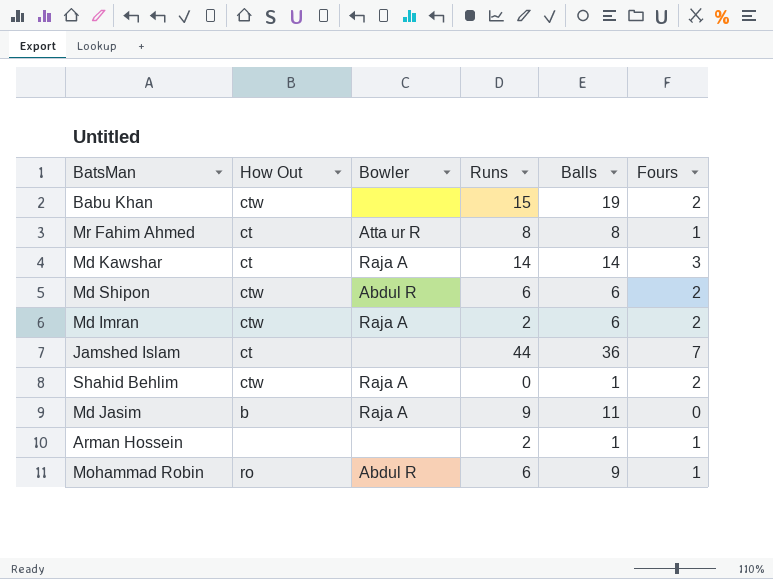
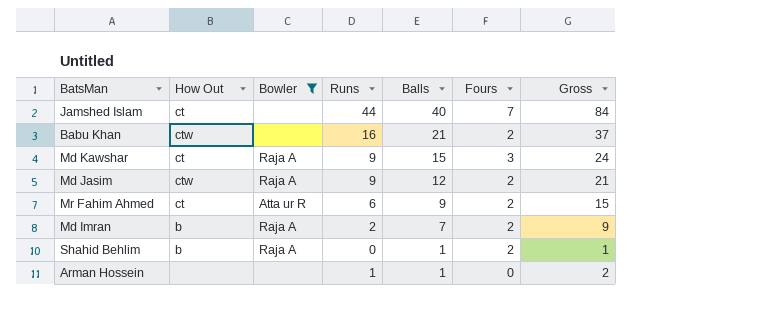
filter: none -> Bowler != Abdul R
row order: none -> Balls descending
column Gross | formula: none -> [Runs] + [Balls]
Jamshed Islam | Balls: 36 -> 40
Babu Khan | Runs: 15 -> 16
Babu Khan | Balls: 19 -> 21
Md Kawshar | Runs: 14 -> 9
Md Kawshar | Balls: 14 -> 15
Md Jasim | How Out: b -> ctw
Md Jasim | Balls: 11 -> 12
Md Jasim | Fours: 0 -> 2
Mr Fahim Ahmed | Runs: 8 -> 6
Mr Fahim Ahmed | Balls: 8 -> 9
Mr Fahim Ahmed | Fours: 1 -> 2
Md Imran | How Out: ctw -> b
Md Imran | Balls: 6 -> 7
Shahid Behlim | How Out: ctw -> b
Arman Hossein | Runs: 2 -> 1
Arman Hossein | Fours: 1 -> 0

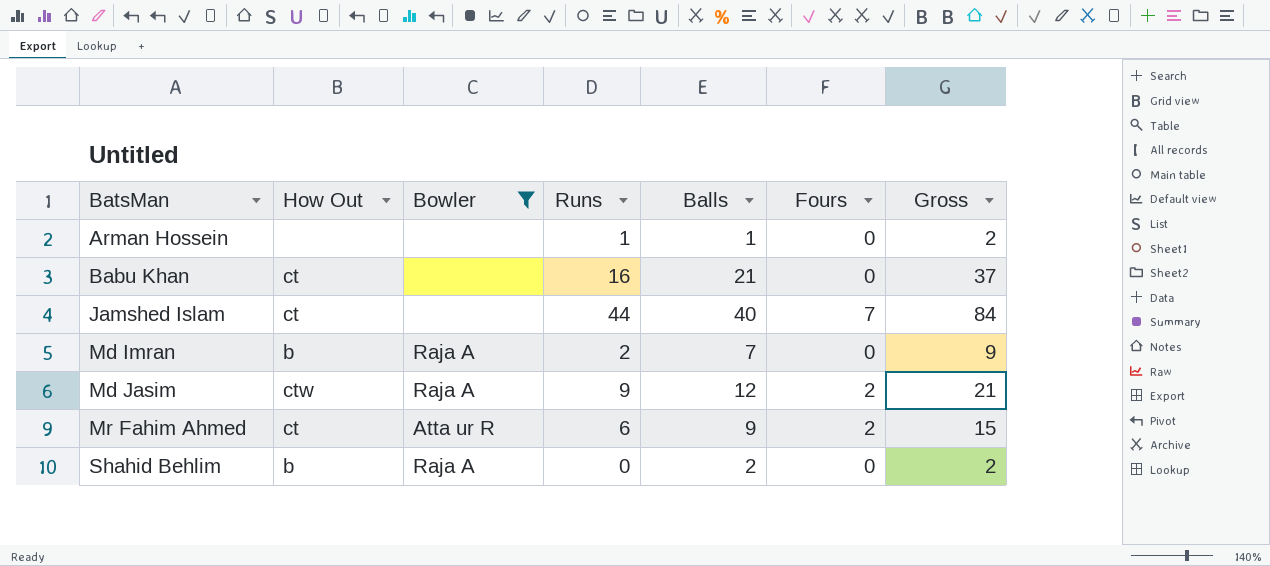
row order: Balls descending -> BatsMan ascending
row Md Kawshar: ct | Raja A | 9 | 15 | 3 | 24 -> none
Babu Khan | How Out: ctw -> ct
Babu Khan | Fours: 2 -> 0
Md Imran | Fours: 2 -> 0
Shahid Behlim | Balls: 1 -> 2
Shahid Behlim | Fours: 2 -> 0
Shahid Behlim | Gross: 1 -> 2

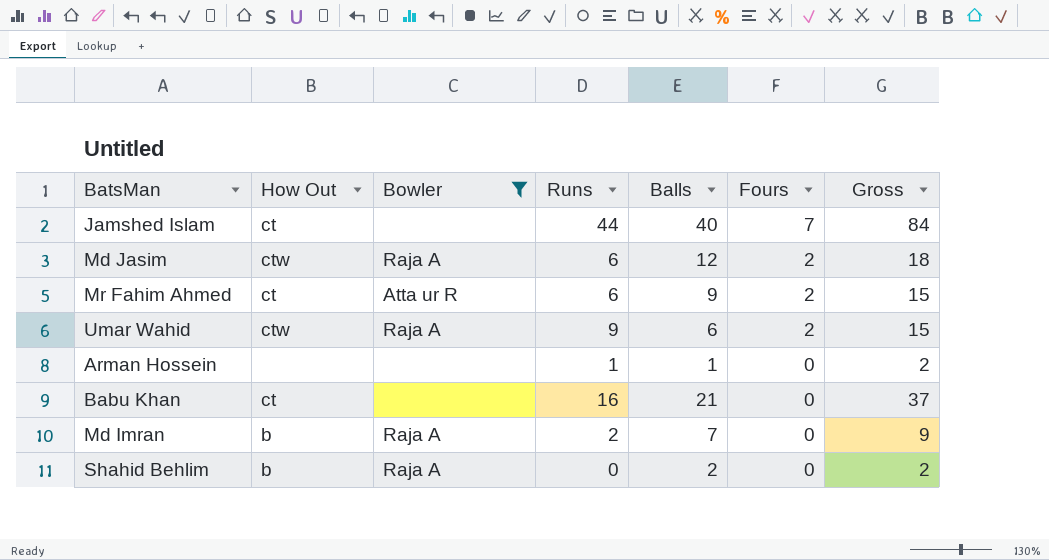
row order: BatsMan ascending -> Fours descending
Md Jasim | Runs: 9 -> 6
Md Jasim | Gross: 21 -> 18
row Umar Wahid: none -> ctw | Raja A | 9 | 6 | 2 | 15

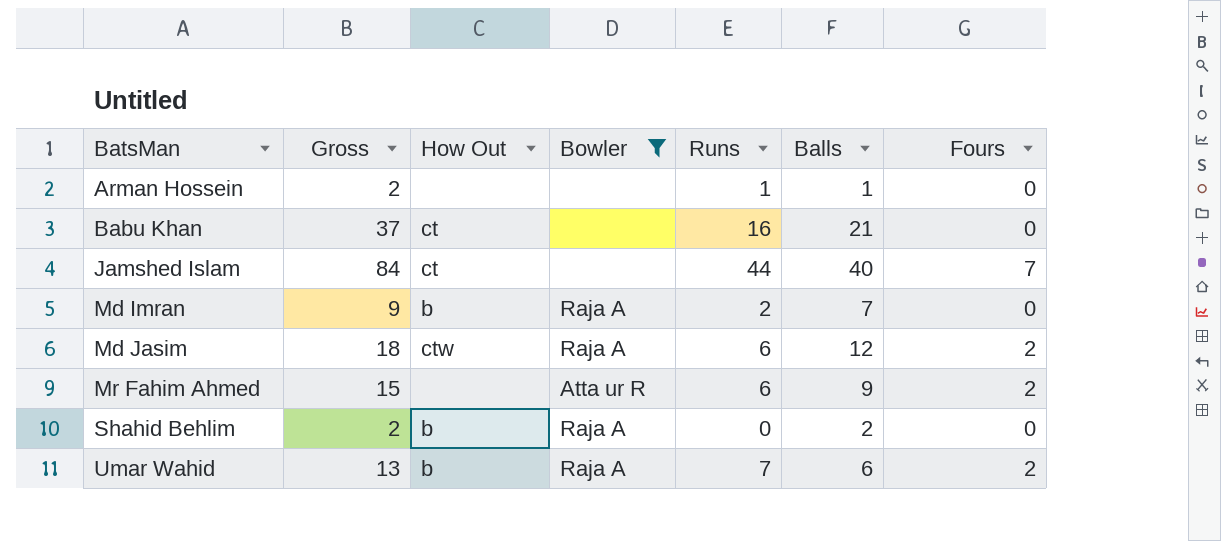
row order: Fours descending -> BatsMan ascending
column Gross | position: 7 -> 2
Mr Fahim Ahmed | How Out: ct -> none
Umar Wahid | Gross: 15 -> 13
Umar Wahid | How Out: ctw -> b
Umar Wahid | Runs: 9 -> 7

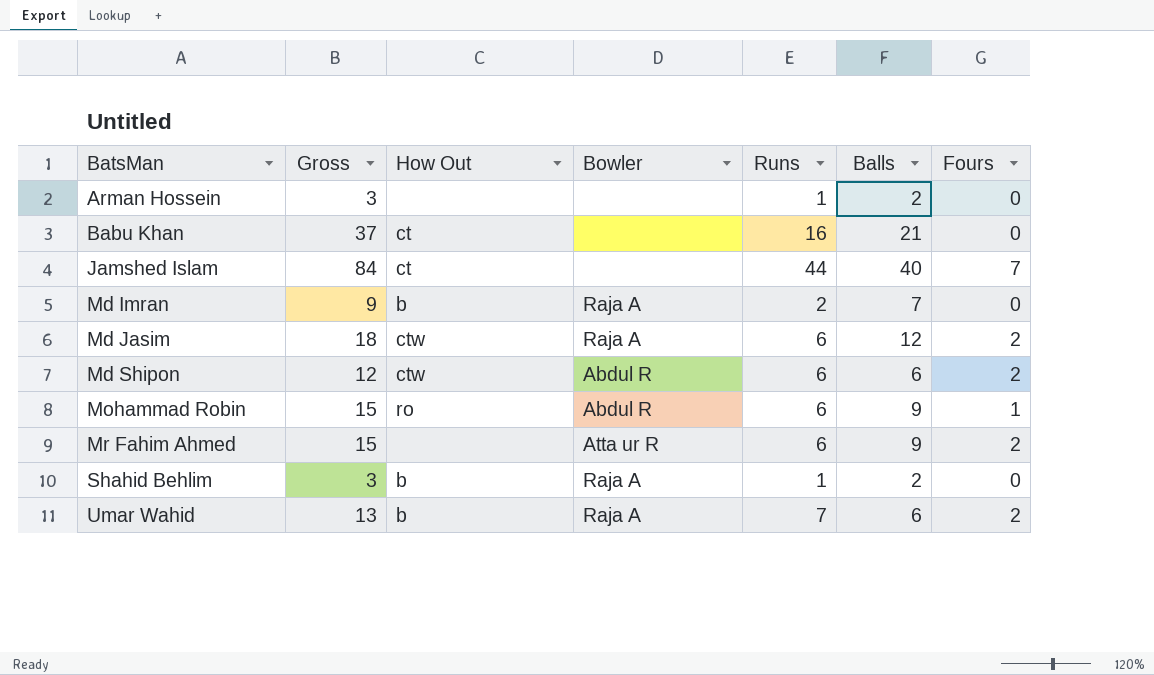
filter: Bowler != Abdul R -> none
Arman Hossein | Gross: 2 -> 3
Arman Hossein | Balls: 1 -> 2
Shahid Behlim | Gross: 2 -> 3
Shahid Behlim | Runs: 0 -> 1

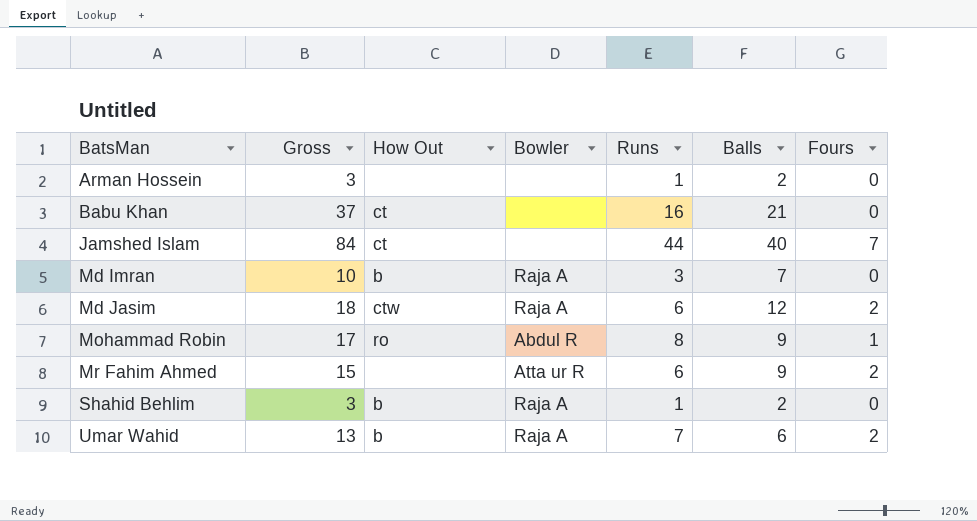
row Md Shipon: 12 | ctw | Abdul R | 6 | 6 | 2 -> none
Md Imran | Gross: 9 -> 10
Md Imran | Runs: 2 -> 3
Mohammad Robin | Gross: 15 -> 17
Mohammad Robin | Runs: 6 -> 8

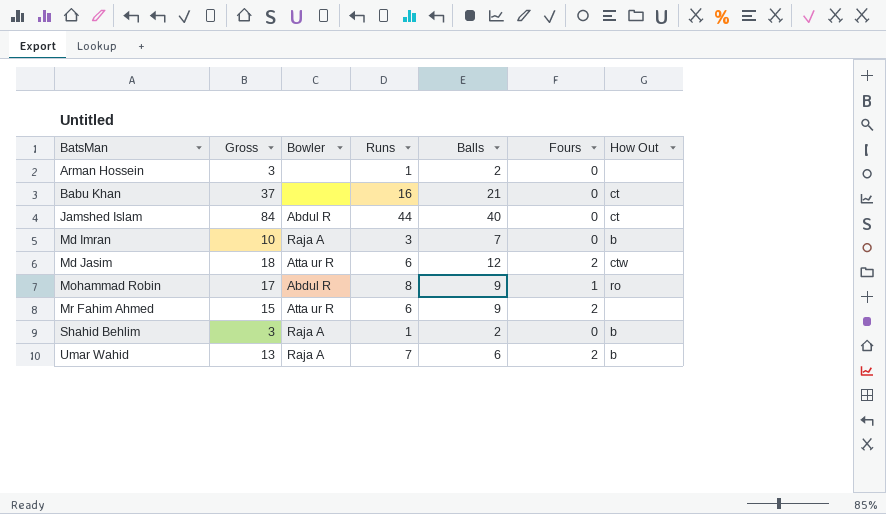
column How Out | position: 3 -> 7
Jamshed Islam | Bowler: none -> Abdul R
Jamshed Islam | Fours: 7 -> 0
Md Jasim | Bowler: Raja A -> Atta ur R

